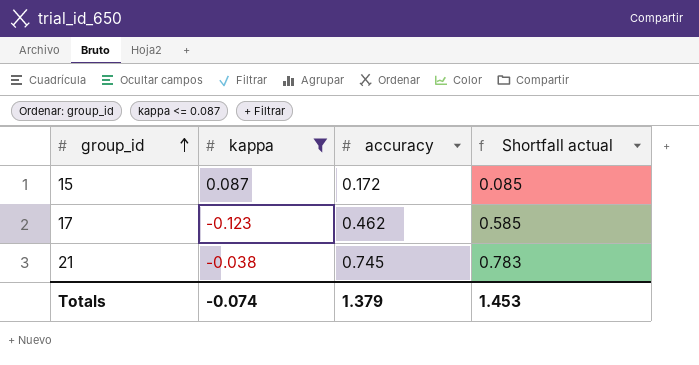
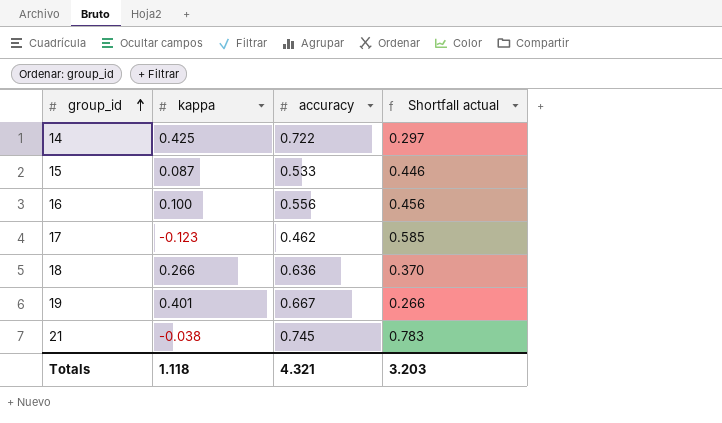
filter: kappa <= 0.087 -> none
15 | accuracy: 0.172 -> 0.533
15 | Shortfall actual: 0.085 -> 0.446
Totals | kappa: -0.074 -> 1.118
Totals | accuracy: 1.379 -> 4.321
Totals | Shortfall actual: 1.453 -> 3.203

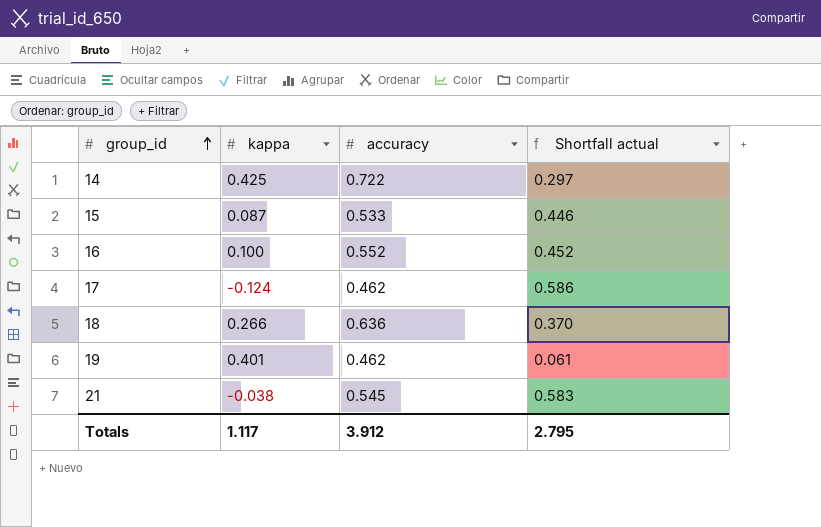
16 | accuracy: 0.556 -> 0.552
16 | Shortfall actual: 0.456 -> 0.452
17 | kappa: -0.123 -> -0.124
17 | Shortfall actual: 0.585 -> 0.586
19 | accuracy: 0.667 -> 0.462
19 | Shortfall actual: 0.266 -> 0.061
21 | accuracy: 0.745 -> 0.545
21 | Shortfall actual: 0.783 -> 0.583
Totals | kappa: 1.118 -> 1.117
Totals | accuracy: 4.321 -> 3.912
Totals | Shortfall actual: 3.203 -> 2.795

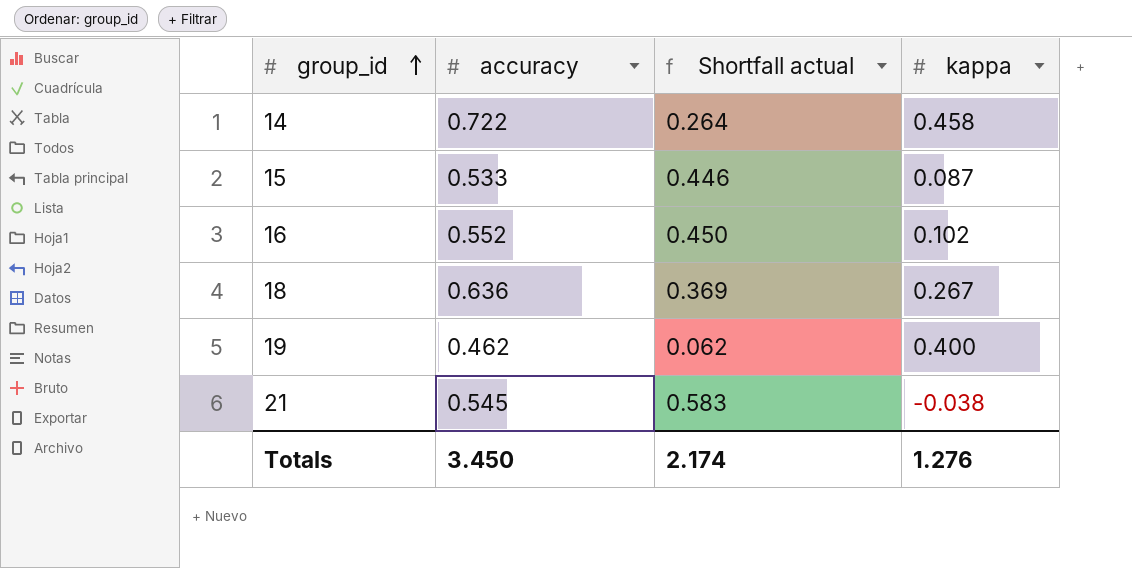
column kappa | position: 2 -> 4
row 17: -0.124 | 0.462 | 0.586 -> none
14 | Shortfall actual: 0.297 -> 0.264
14 | kappa: 0.425 -> 0.458
16 | Shortfall actual: 0.452 -> 0.450
16 | kappa: 0.100 -> 0.102
18 | Shortfall actual: 0.370 -> 0.369
18 | kappa: 0.266 -> 0.267
19 | Shortfall actual: 0.061 -> 0.062
19 | kappa: 0.401 -> 0.400
Totals | accuracy: 3.912 -> 3.450
Totals | Shortfall actual: 2.795 -> 2.174
Totals | kappa: 1.117 -> 1.276

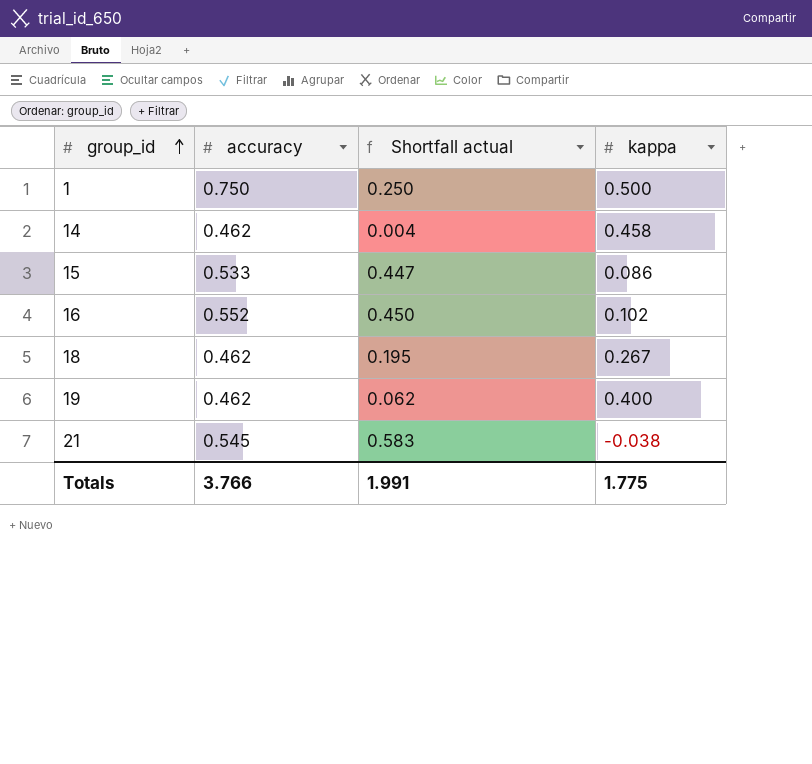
row 1: none -> 0.750 | 0.250 | 0.500
14 | accuracy: 0.722 -> 0.462
14 | Shortfall actual: 0.264 -> 0.004
15 | Shortfall actual: 0.446 -> 0.447
15 | kappa: 0.087 -> 0.086
18 | accuracy: 0.636 -> 0.462
18 | Shortfall actual: 0.369 -> 0.195
Totals | accuracy: 3.450 -> 3.766
Totals | Shortfall actual: 2.174 -> 1.991
Totals | kappa: 1.276 -> 1.775

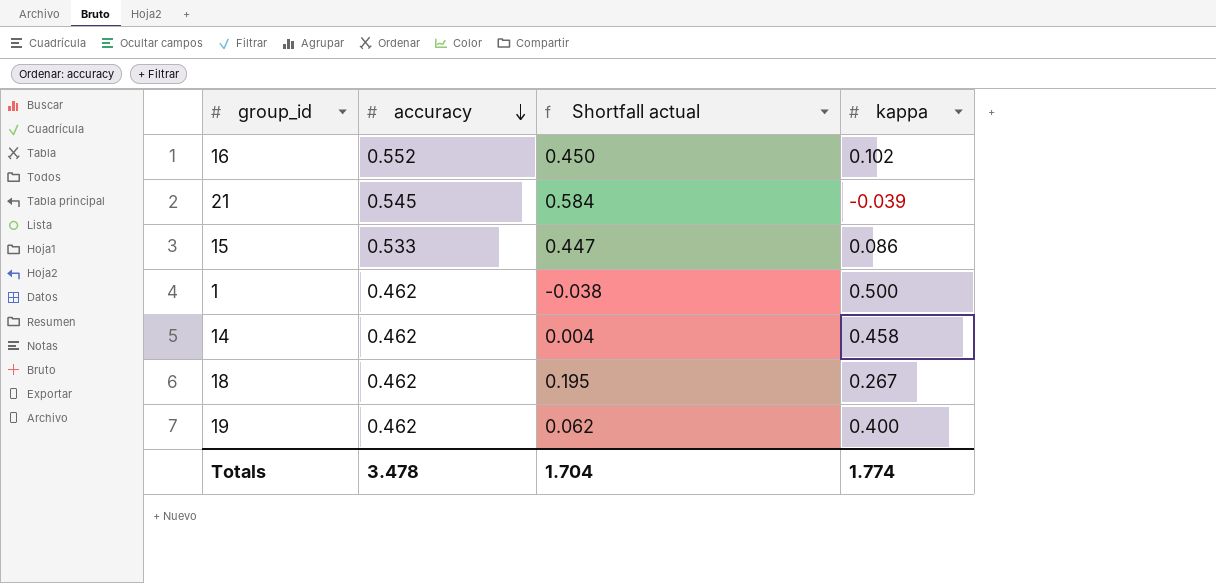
row order: group_id ascending -> accuracy descending
21 | Shortfall actual: 0.583 -> 0.584
21 | kappa: -0.038 -> -0.039
1 | accuracy: 0.750 -> 0.462
1 | Shortfall actual: 0.250 -> -0.038
Totals | accuracy: 3.766 -> 3.478
Totals | Shortfall actual: 1.991 -> 1.704
Totals | kappa: 1.775 -> 1.774

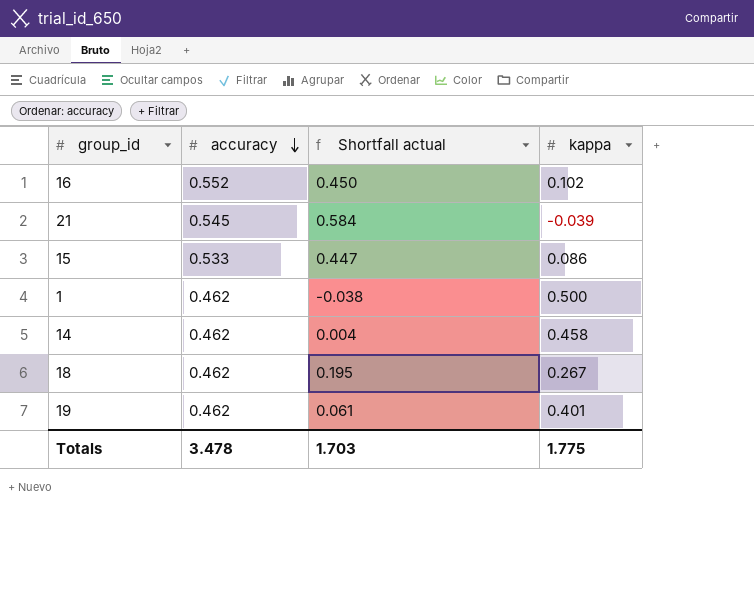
19 | Shortfall actual: 0.062 -> 0.061
19 | kappa: 0.400 -> 0.401
Totals | Shortfall actual: 1.704 -> 1.703
Totals | kappa: 1.774 -> 1.775

